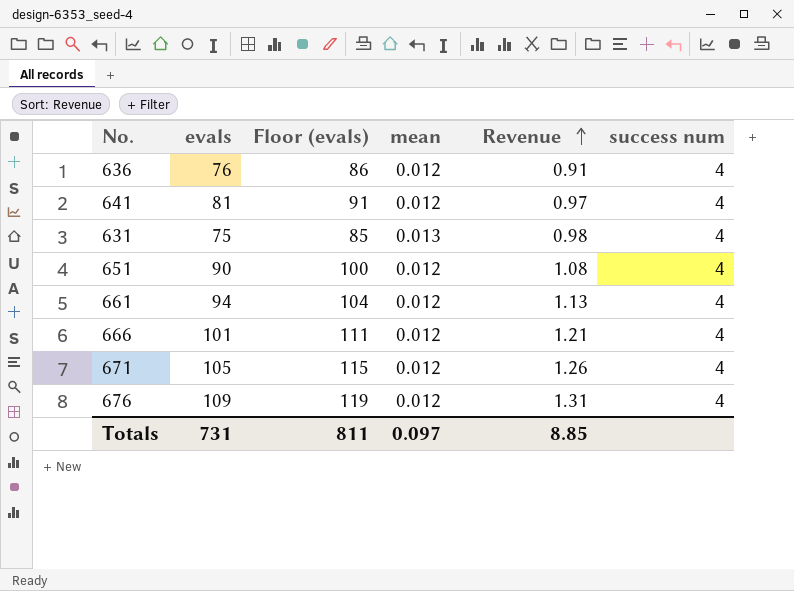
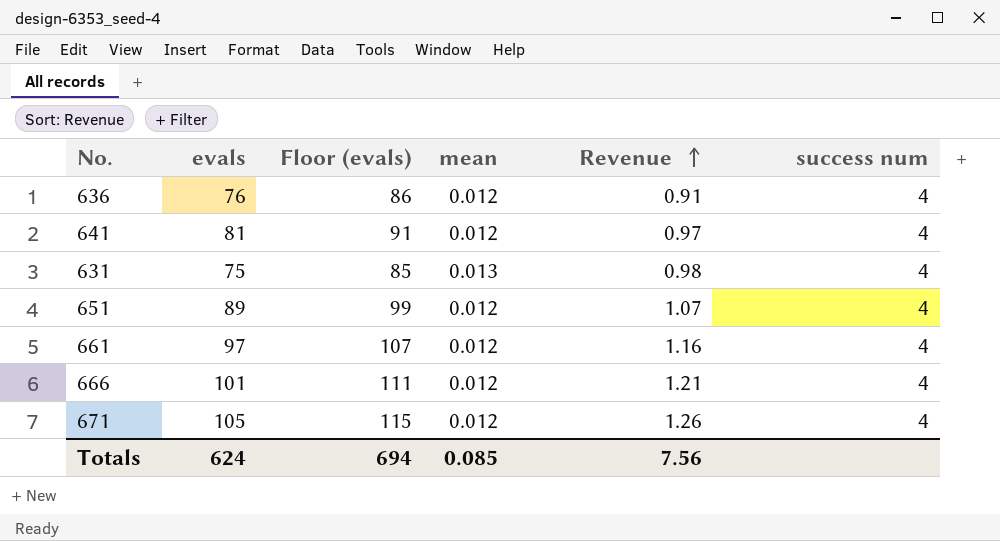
row 676: 109 | 119 | 0.012 | 1.31 | 4 -> none
651 | evals: 90 -> 89
651 | Floor (evals): 100 -> 99
651 | Revenue: 1.08 -> 1.07
661 | evals: 94 -> 97
661 | Floor (evals): 104 -> 107
661 | Revenue: 1.13 -> 1.16
Totals | evals: 731 -> 624
Totals | Floor (evals): 811 -> 694
Totals | mean: 0.097 -> 0.085
Totals | Revenue: 8.85 -> 7.56

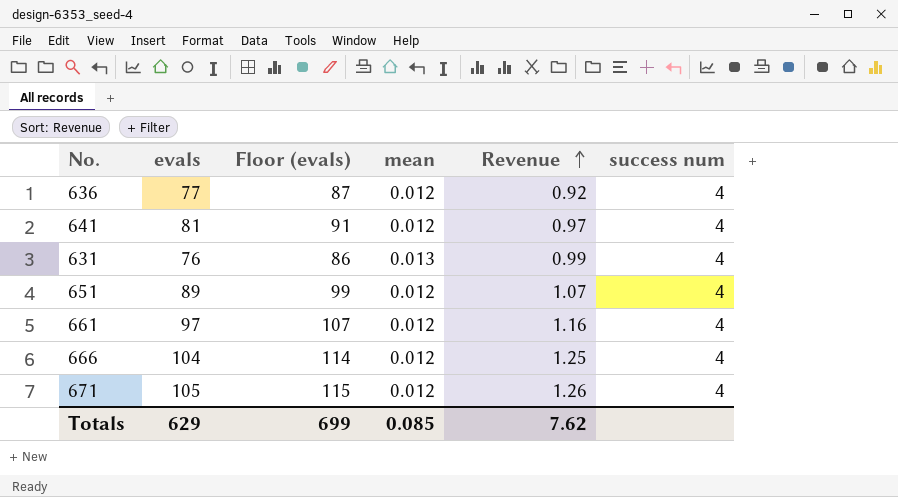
636 | evals: 76 -> 77
636 | Floor (evals): 86 -> 87
636 | Revenue: 0.91 -> 0.92
631 | evals: 75 -> 76
631 | Floor (evals): 85 -> 86
631 | Revenue: 0.98 -> 0.99
666 | evals: 101 -> 104
666 | Floor (evals): 111 -> 114
666 | Revenue: 1.21 -> 1.25
Totals | evals: 624 -> 629
Totals | Floor (evals): 694 -> 699
Totals | Revenue: 7.56 -> 7.62

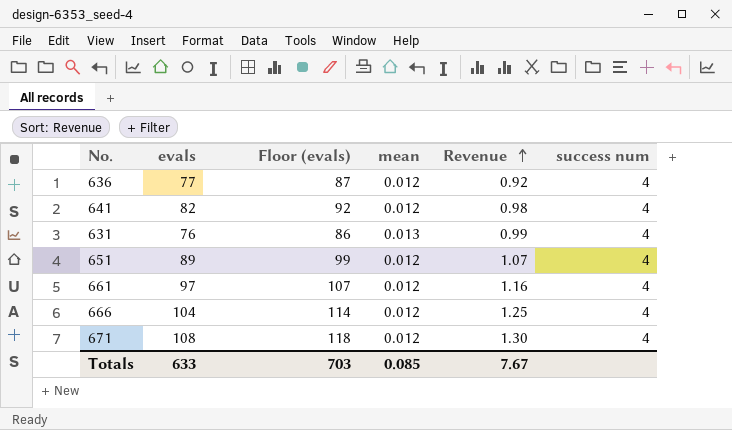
641 | evals: 81 -> 82
641 | Floor (evals): 91 -> 92
641 | Revenue: 0.97 -> 0.98
671 | evals: 105 -> 108
671 | Floor (evals): 115 -> 118
671 | Revenue: 1.26 -> 1.30
Totals | evals: 629 -> 633
Totals | Floor (evals): 699 -> 703
Totals | Revenue: 7.62 -> 7.67

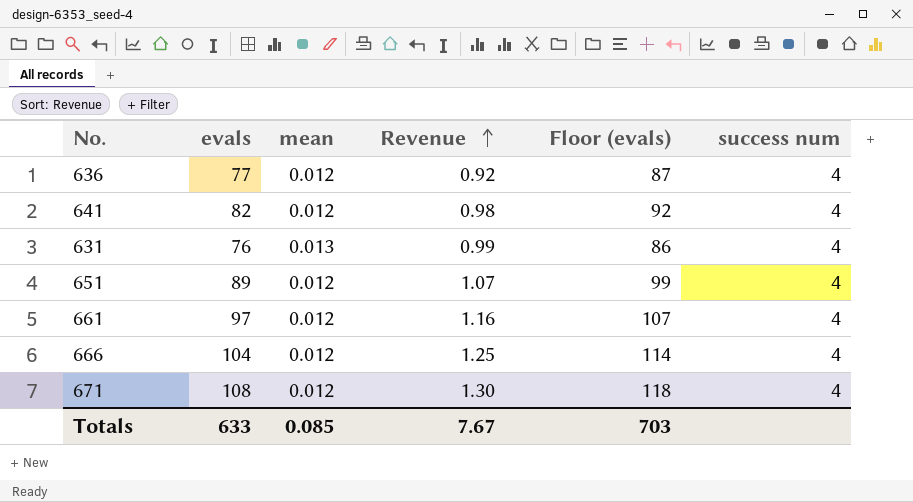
column Floor (evals) | position: 3 -> 5

